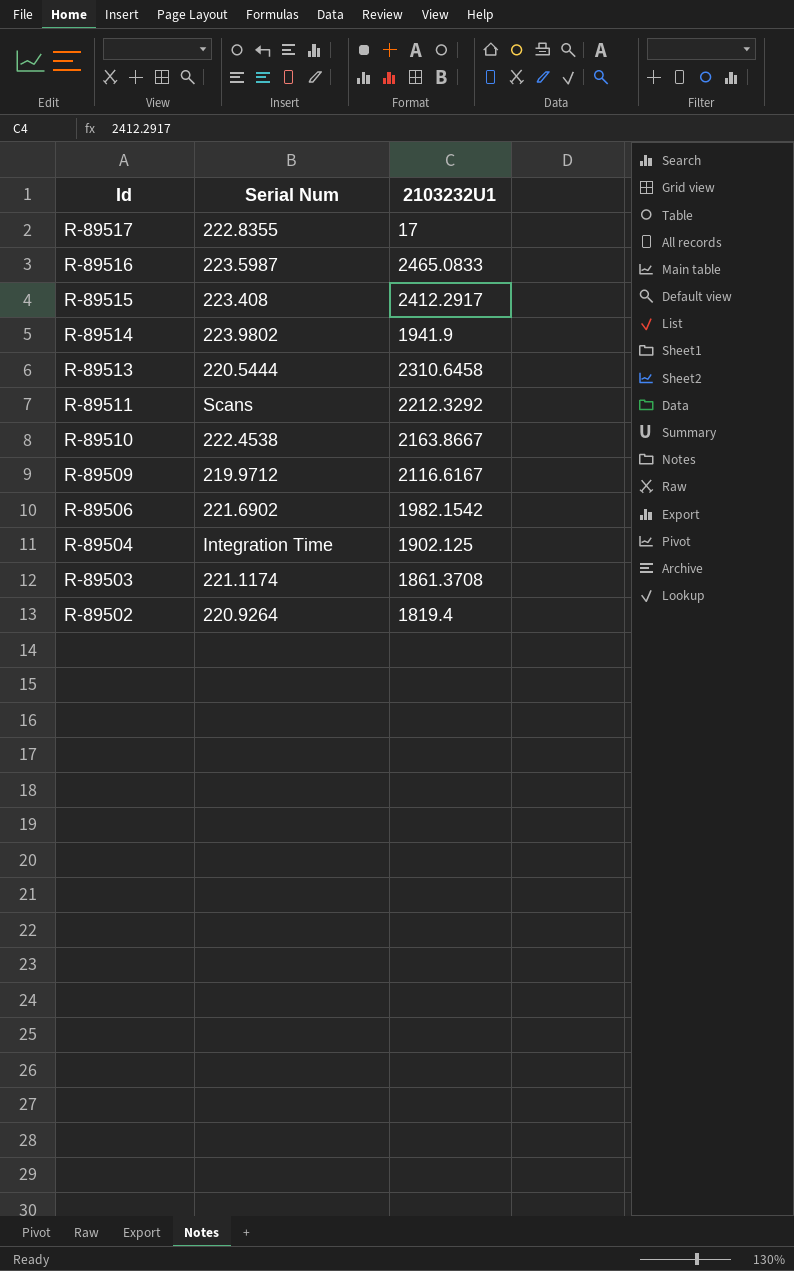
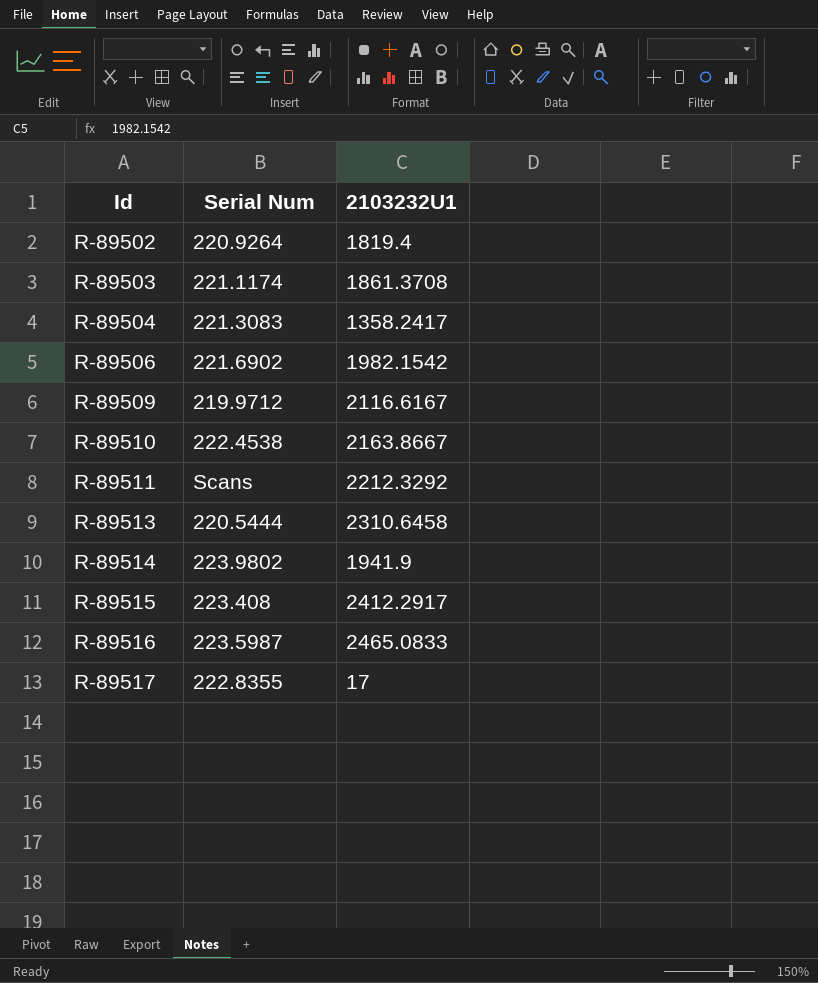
row order: Id descending -> Id ascending
R-89504 | Serial Num: Integration Time -> 221.3083
R-89504 | 2103232U1: 1902.125 -> 1358.2417

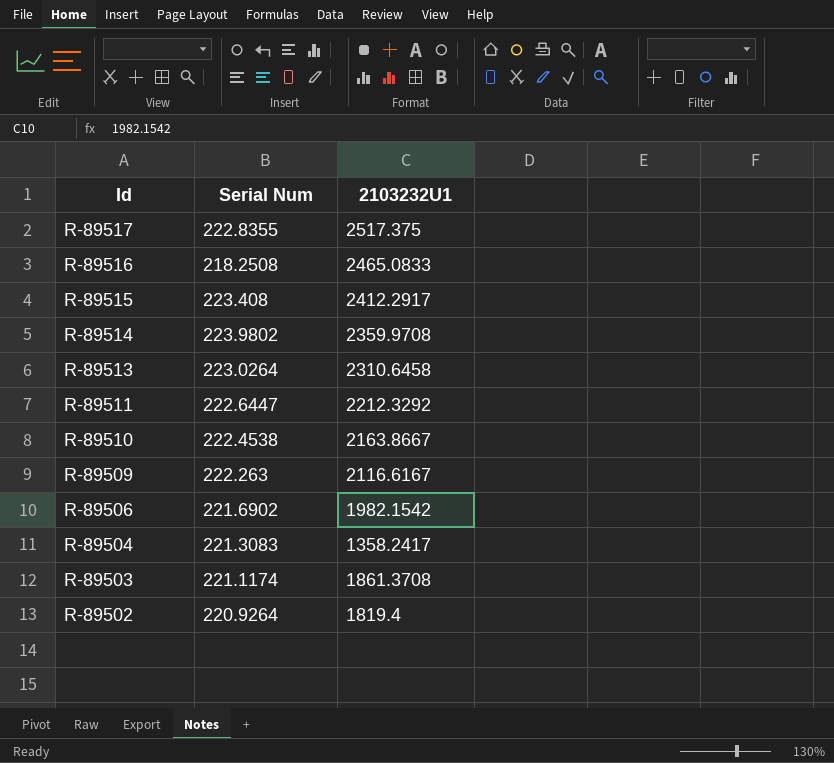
row order: Id ascending -> Id descending
R-89517 | 2103232U1: 17 -> 2517.375
R-89516 | Serial Num: 223.5987 -> 218.2508
R-89514 | 2103232U1: 1941.9 -> 2359.9708
R-89513 | Serial Num: 220.5444 -> 223.0264
R-89511 | Serial Num: Scans -> 222.6447
R-89509 | Serial Num: 219.9712 -> 222.263

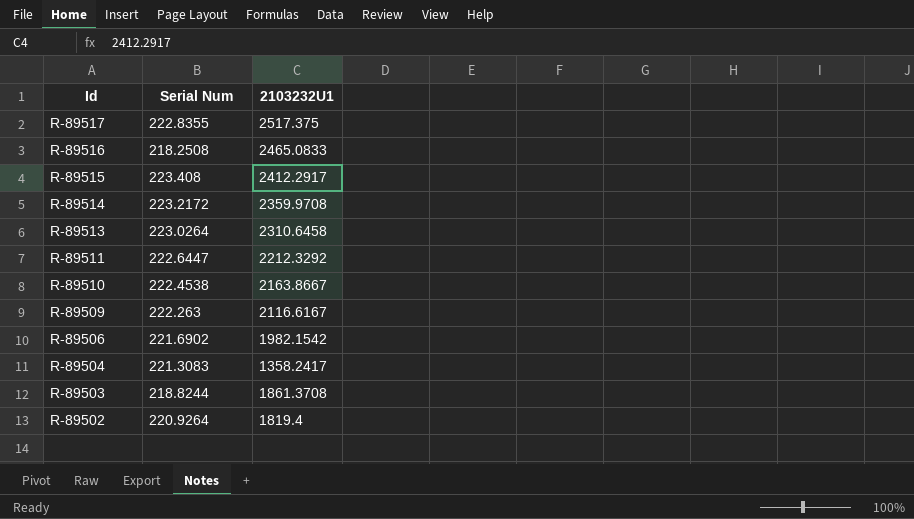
R-89514 | Serial Num: 223.9802 -> 223.2172
R-89503 | Serial Num: 221.1174 -> 218.8244

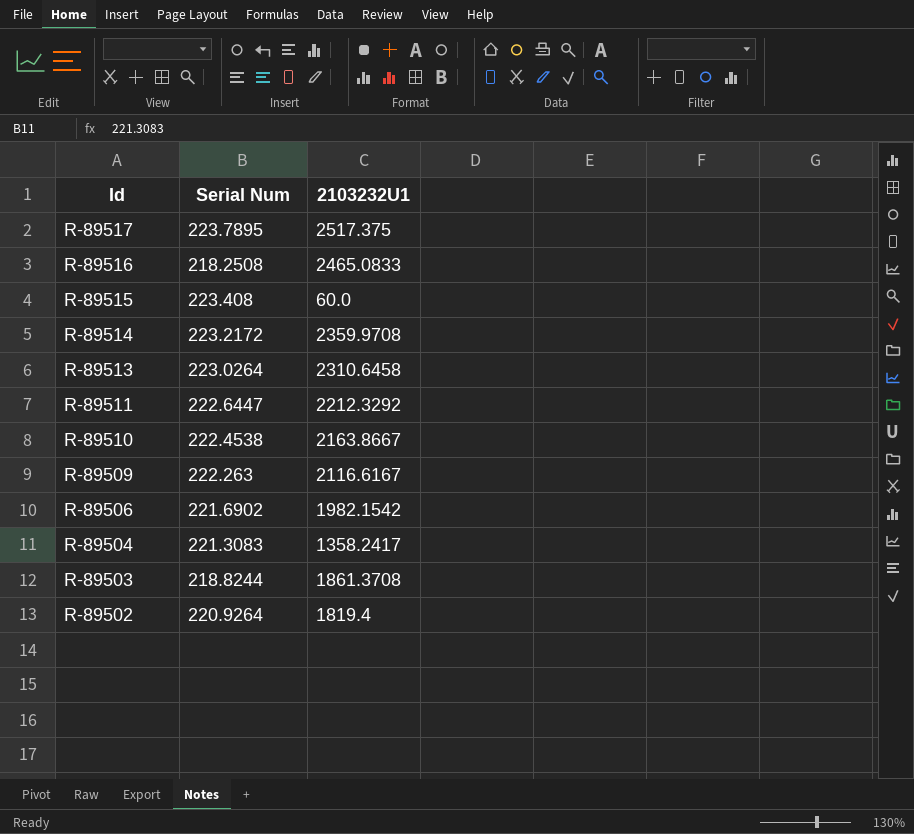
R-89517 | Serial Num: 222.8355 -> 223.7895
R-89515 | 2103232U1: 2412.2917 -> 60.0

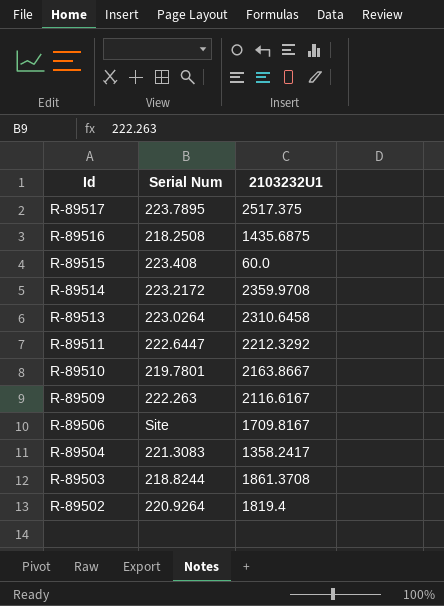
R-89516 | 2103232U1: 2465.0833 -> 1435.6875
R-89510 | Serial Num: 222.4538 -> 219.7801
R-89506 | Serial Num: 221.6902 -> Site
R-89506 | 2103232U1: 1982.1542 -> 1709.8167

